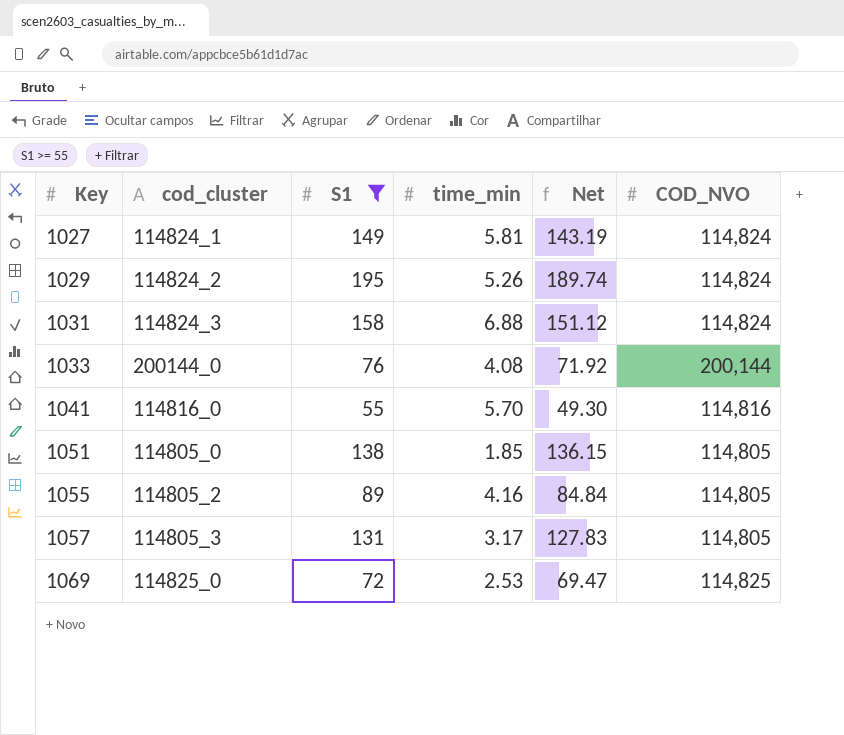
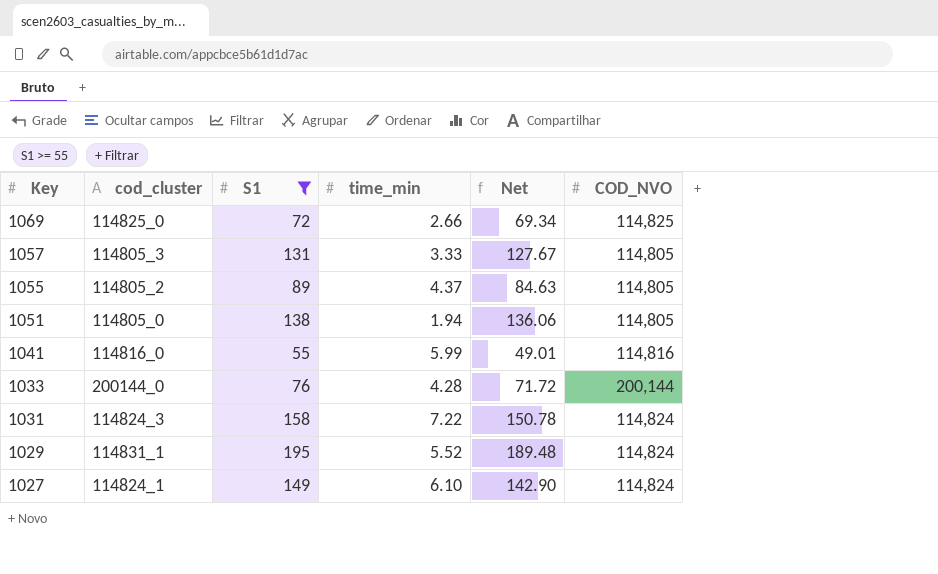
row order: Key ascending -> Key descending
1069 | time_min: 2.53 -> 2.66
1069 | Net: 69.47 -> 69.34
1057 | time_min: 3.17 -> 3.33
1057 | Net: 127.83 -> 127.67
1055 | time_min: 4.16 -> 4.37
1055 | Net: 84.84 -> 84.63
1051 | time_min: 1.85 -> 1.94
1051 | Net: 136.15 -> 136.06
1041 | time_min: 5.70 -> 5.99
1041 | Net: 49.30 -> 49.01
1033 | time_min: 4.08 -> 4.28
1033 | Net: 71.92 -> 71.72
1031 | time_min: 6.88 -> 7.22
1031 | Net: 151.12 -> 150.78
1029 | cod_cluster: 114824_2 -> 114831_1
1029 | time_min: 5.26 -> 5.52
1029 | Net: 189.74 -> 189.48
1027 | time_min: 5.81 -> 6.10
1027 | Net: 143.19 -> 142.90

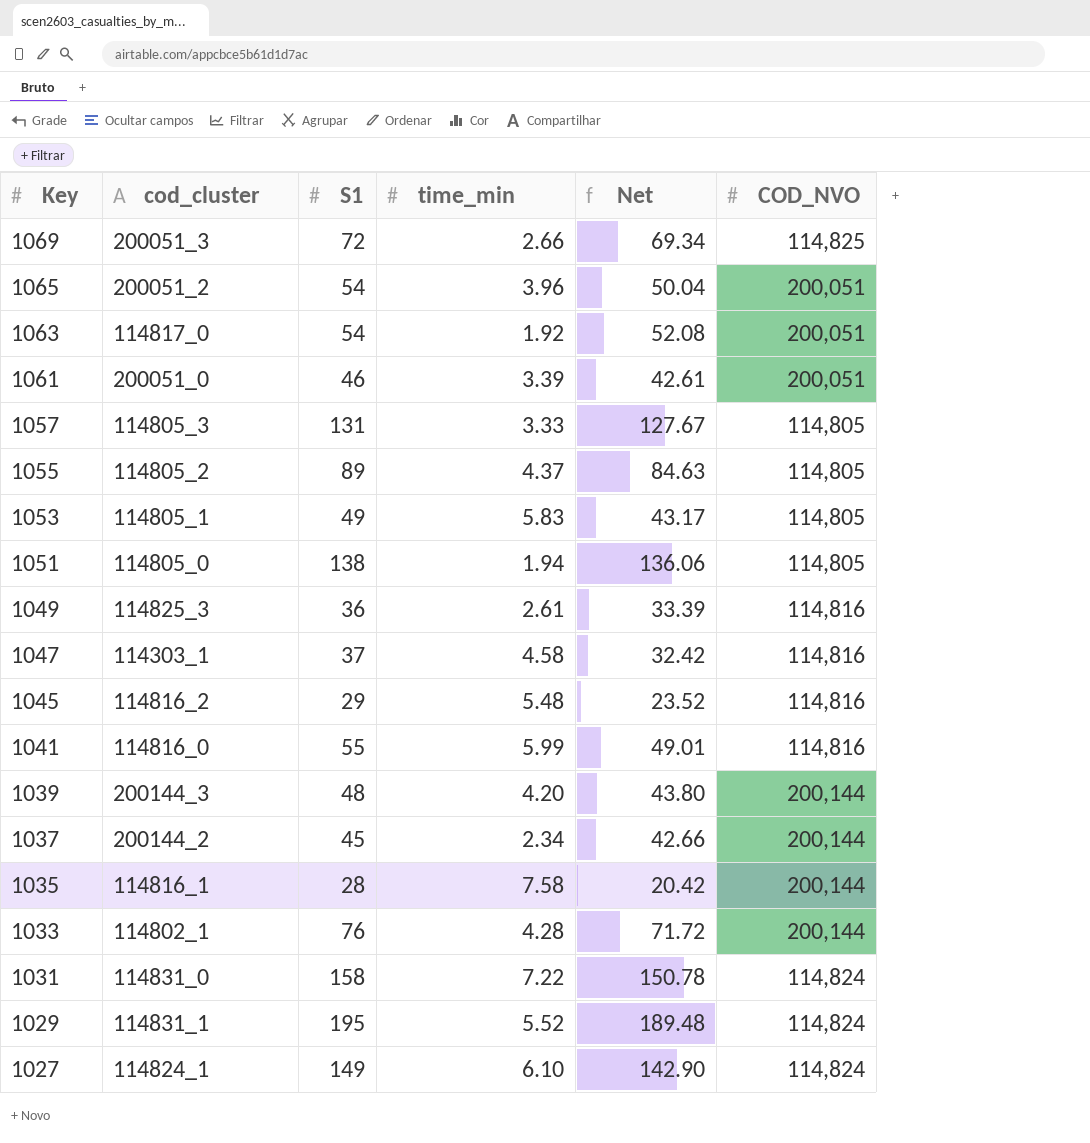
filter: S1 >= 55 -> none
1069 | cod_cluster: 114825_0 -> 200051_3
1033 | cod_cluster: 200144_0 -> 114802_1
1031 | cod_cluster: 114824_3 -> 114831_0

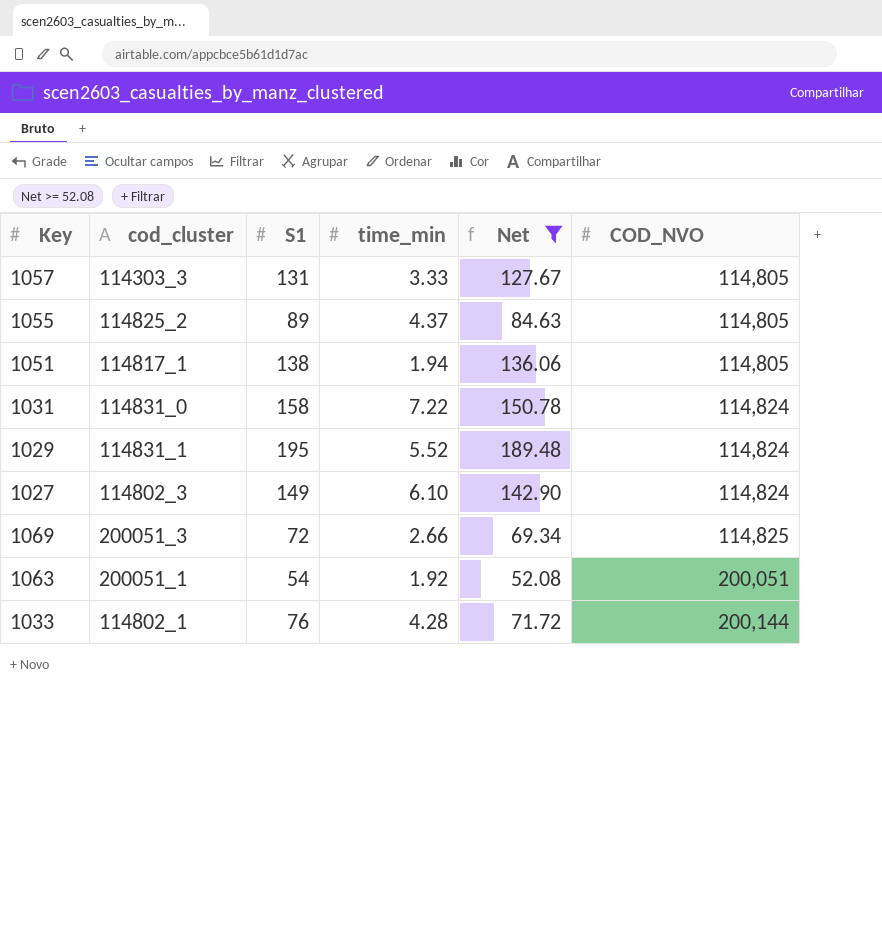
filter: none -> Net >= 52.08
row order: Key descending -> COD_NVO ascending
1057 | cod_cluster: 114805_3 -> 114303_3
1055 | cod_cluster: 114805_2 -> 114825_2
1051 | cod_cluster: 114805_0 -> 114817_1
1027 | cod_cluster: 114824_1 -> 114802_3
1063 | cod_cluster: 114817_0 -> 200051_1

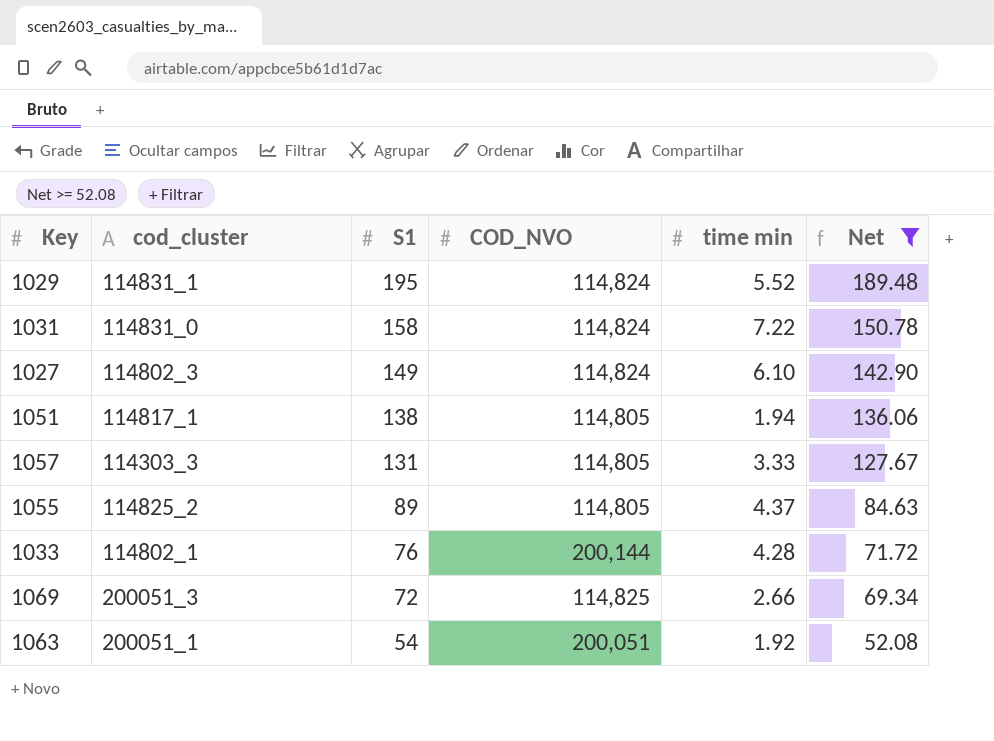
row order: COD_NVO ascending -> S1 descending
column COD_NVO | position: 6 -> 4
column name: time_min -> time min

